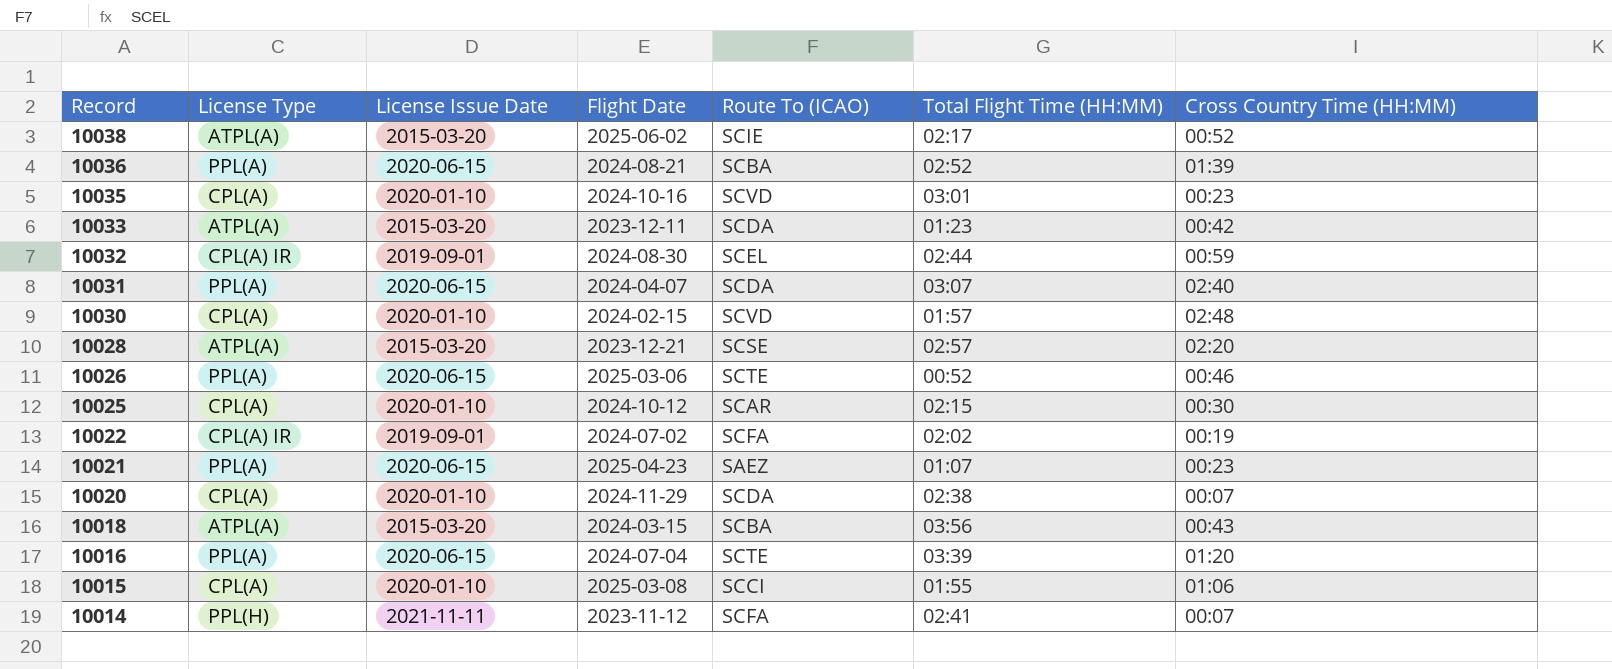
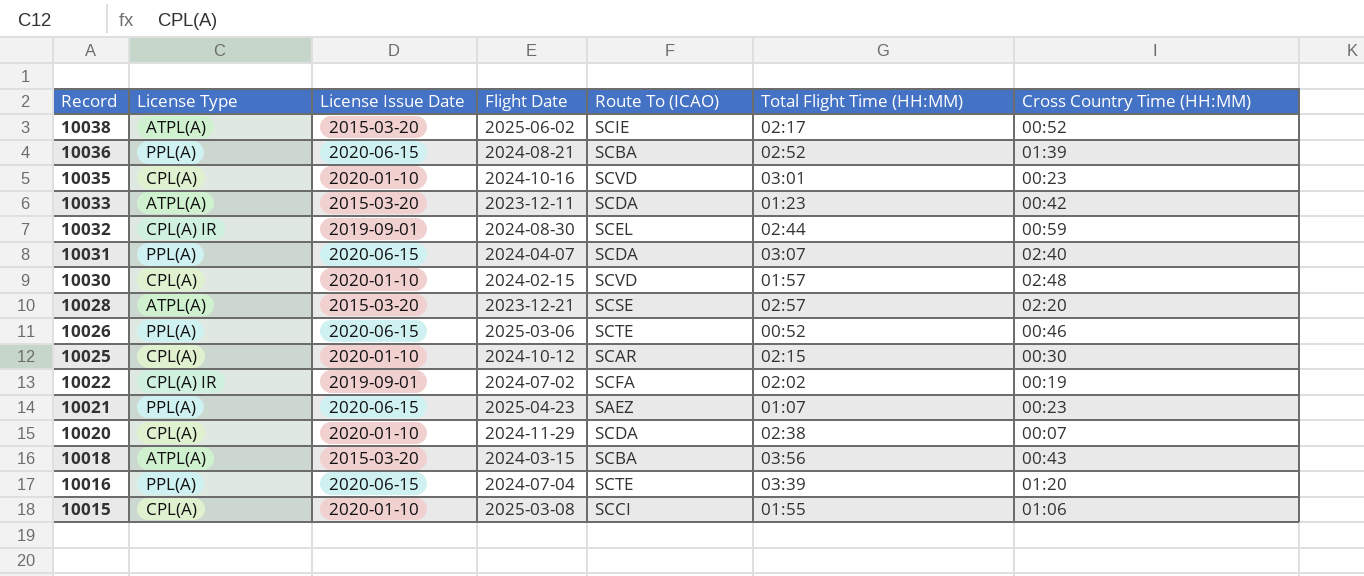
row 10014: PPL(H) | 2021-11-11 | 2023-11-12 | SCFA | 02:41 | 00:07 -> none

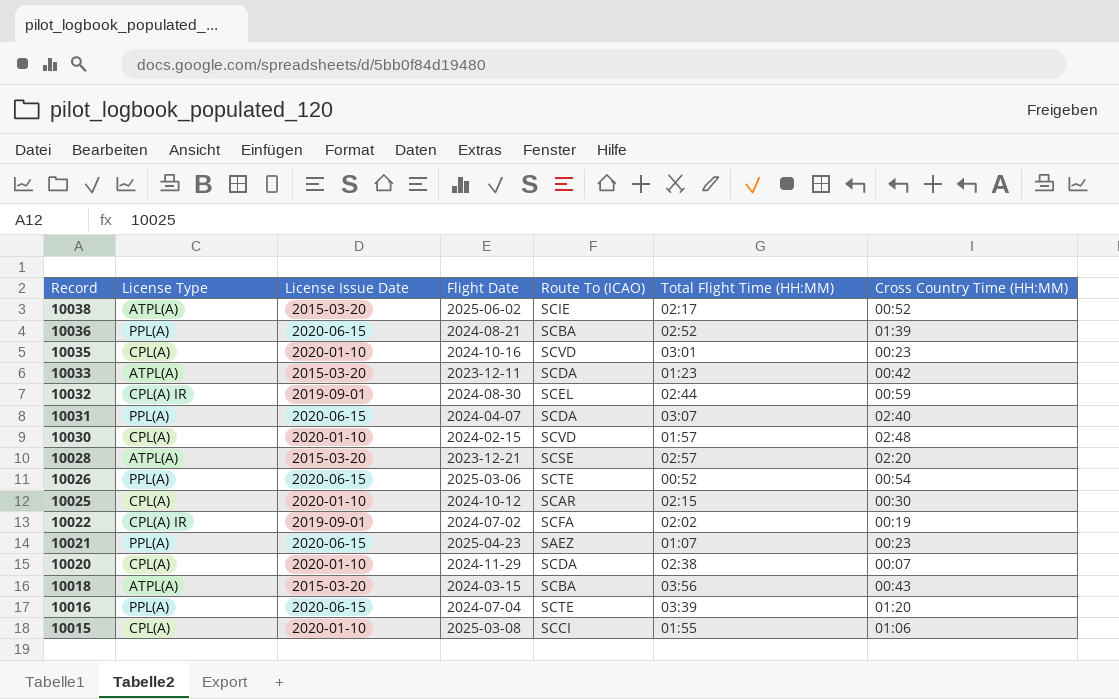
10026 | Cross Country Time (HH:MM): 00:46 -> 00:54

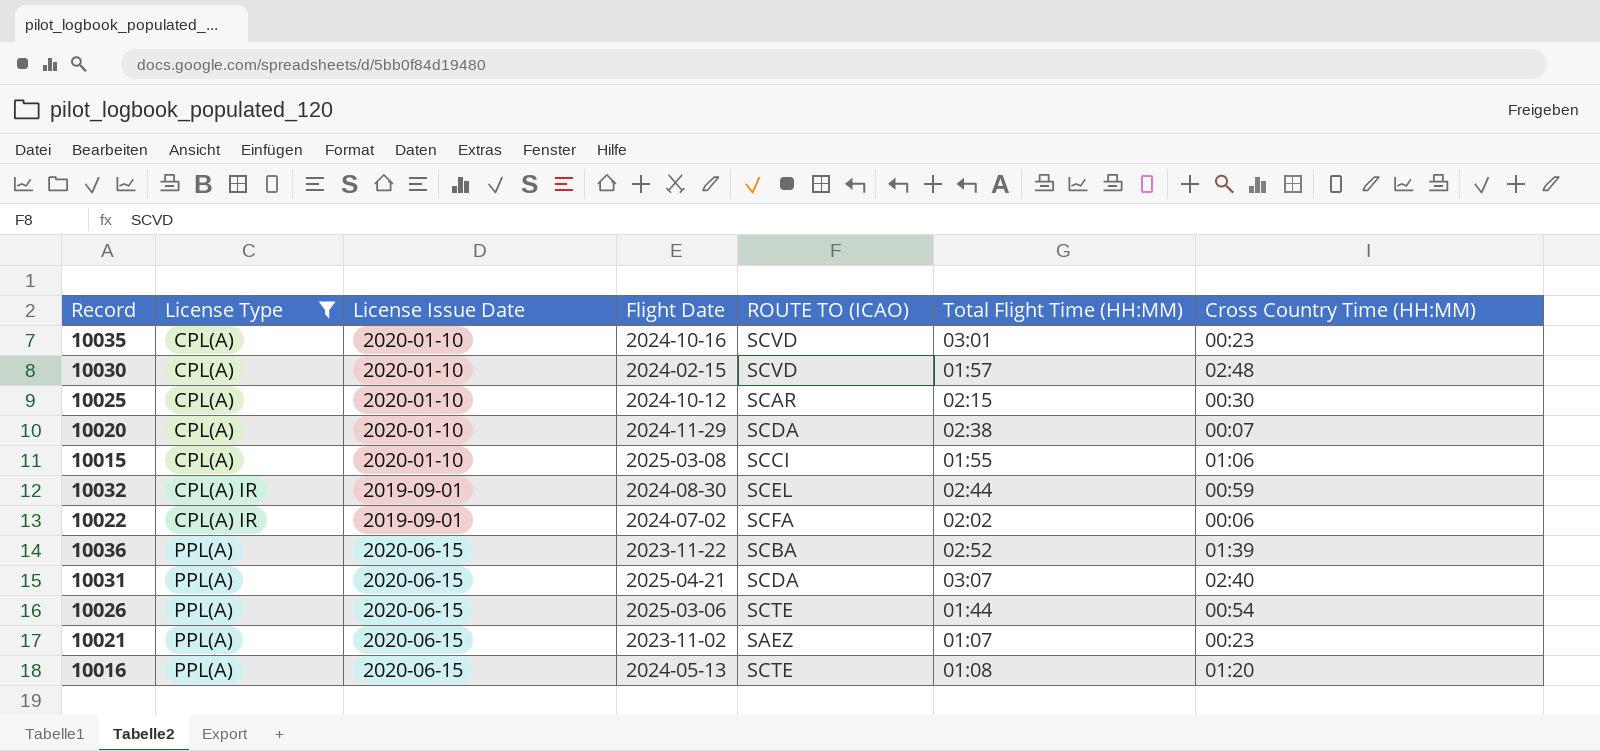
filter: none -> License Type != ATPL(A)
row order: Record descending -> License Type ascending
column name: Route To (ICAO) -> ROUTE TO (ICAO)
10022 | Cross Country Time (HH:MM): 00:19 -> 00:06
10036 | Flight Date: 2024-08-21 -> 2023-11-22
10031 | Flight Date: 2024-04-07 -> 2025-04-21
10026 | Total Flight Time (HH:MM): 00:52 -> 01:44
10021 | Flight Date: 2025-04-23 -> 2023-11-02
10016 | Flight Date: 2024-07-04 -> 2024-05-13
10016 | Total Flight Time (HH:MM): 03:39 -> 01:08

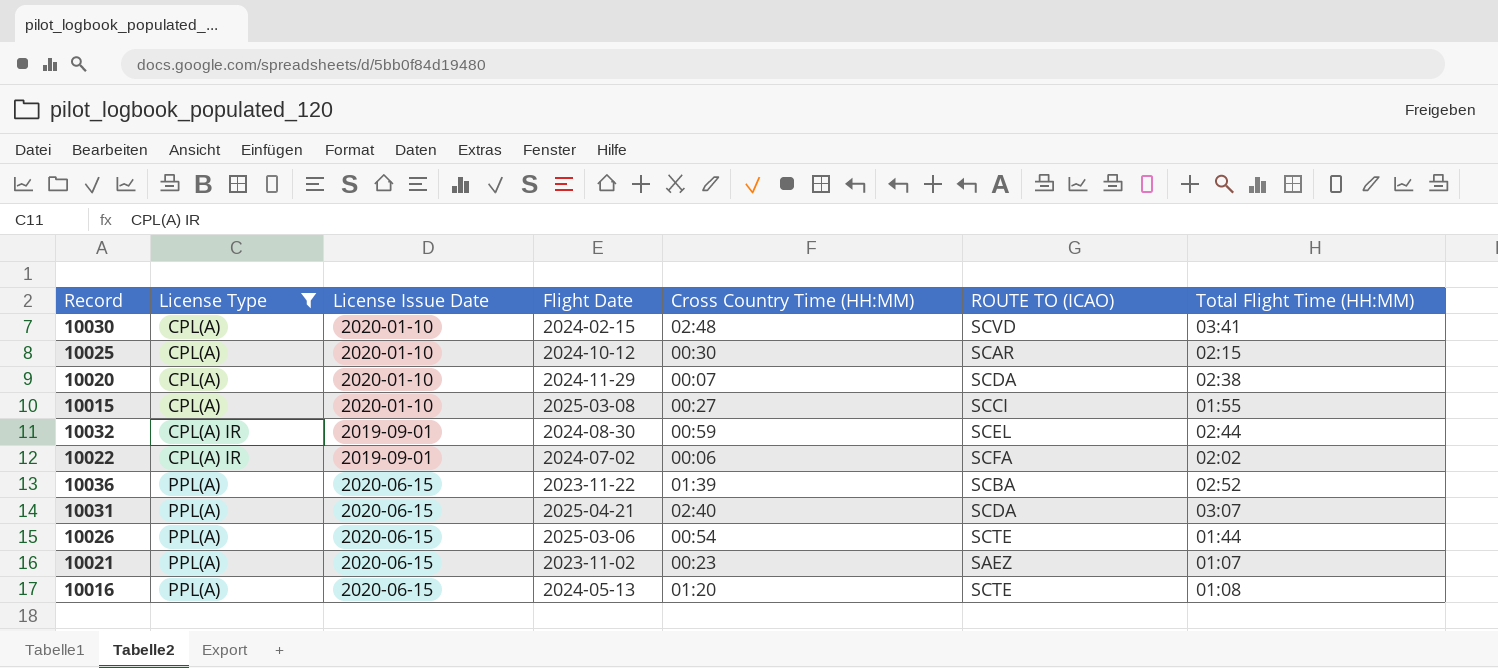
column Cross Country Time (HH:MM) | position: 7 -> 5
row 10035: CPL(A) | 2020-01-10 | 2024-10-16 | SCVD | 03:01 | 00:23 -> none
10030 | Total Flight Time (HH:MM): 01:57 -> 03:41
10015 | Cross Country Time (HH:MM): 01:06 -> 00:27

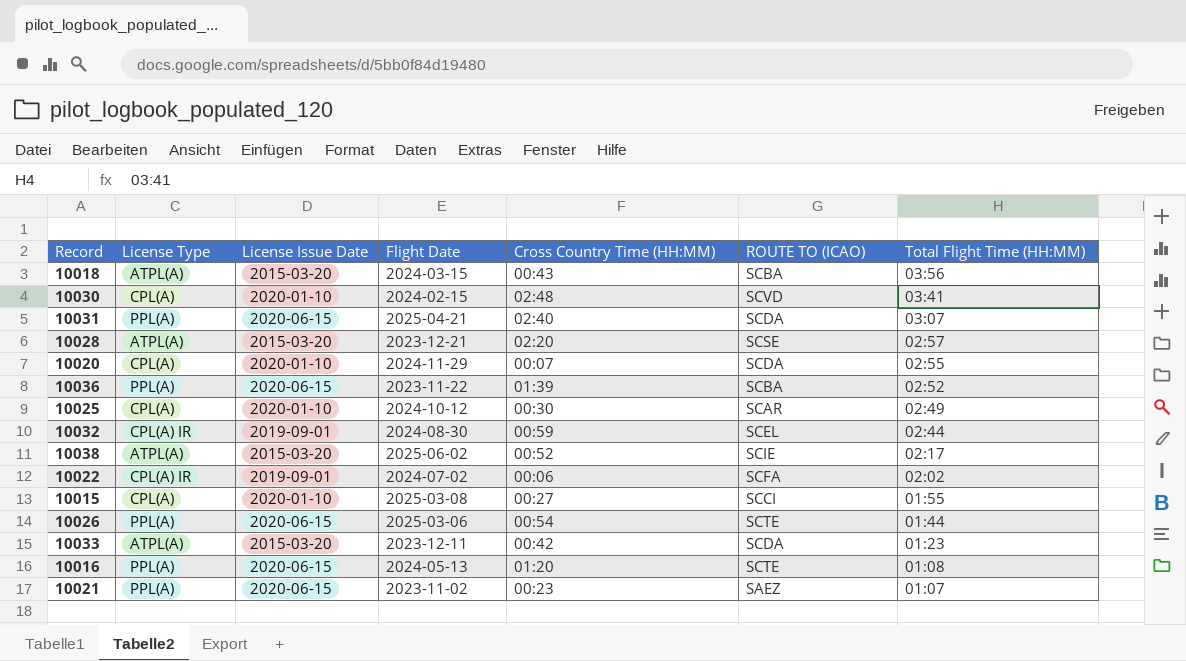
filter: License Type != ATPL(A) -> none
row order: License Type ascending -> Total Flight Time (HH:MM) descending
10020 | Total Flight Time (HH:MM): 02:38 -> 02:55
10025 | Total Flight Time (HH:MM): 02:15 -> 02:49

